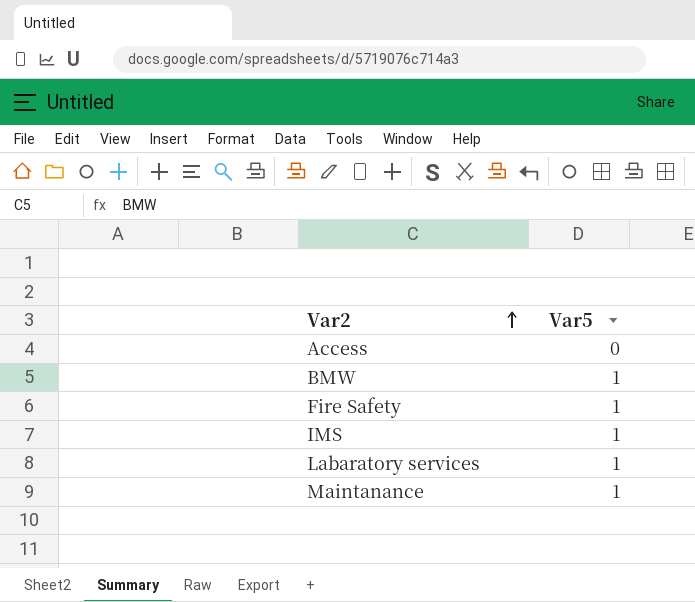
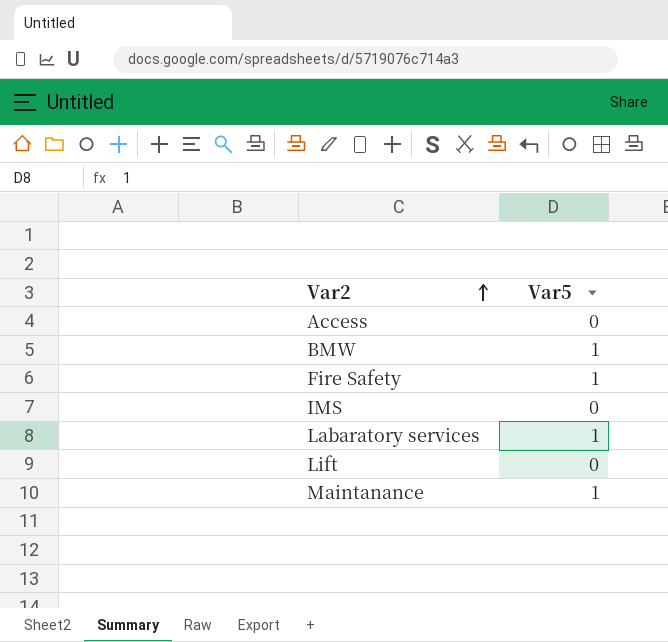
IMS | Var5: 1 -> 0
row Lift: none -> 0

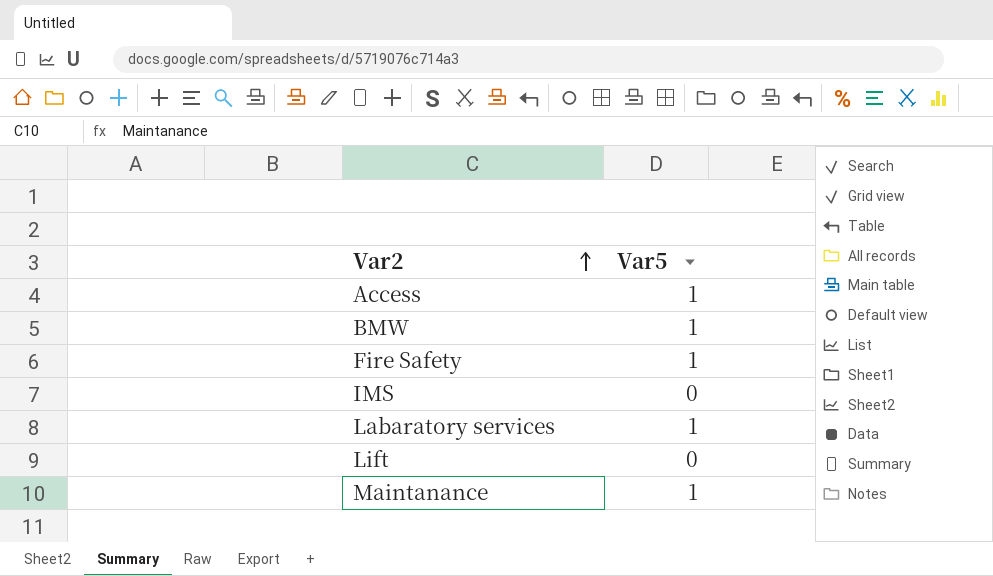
Access | Var5: 0 -> 1

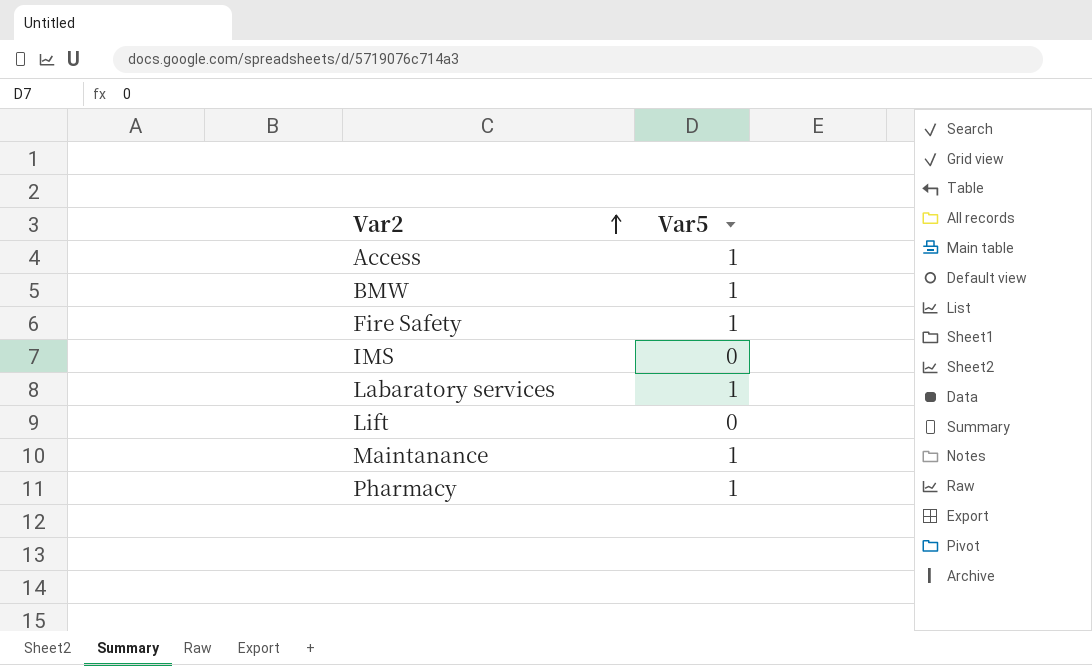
row Pharmacy: none -> 1

